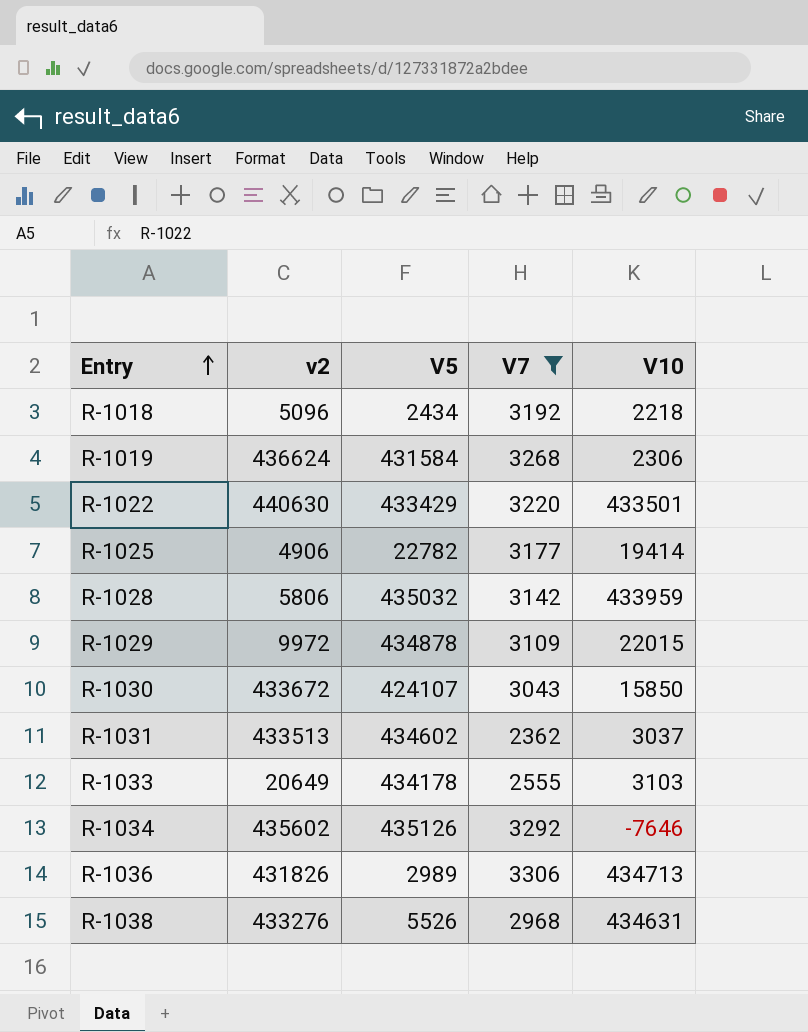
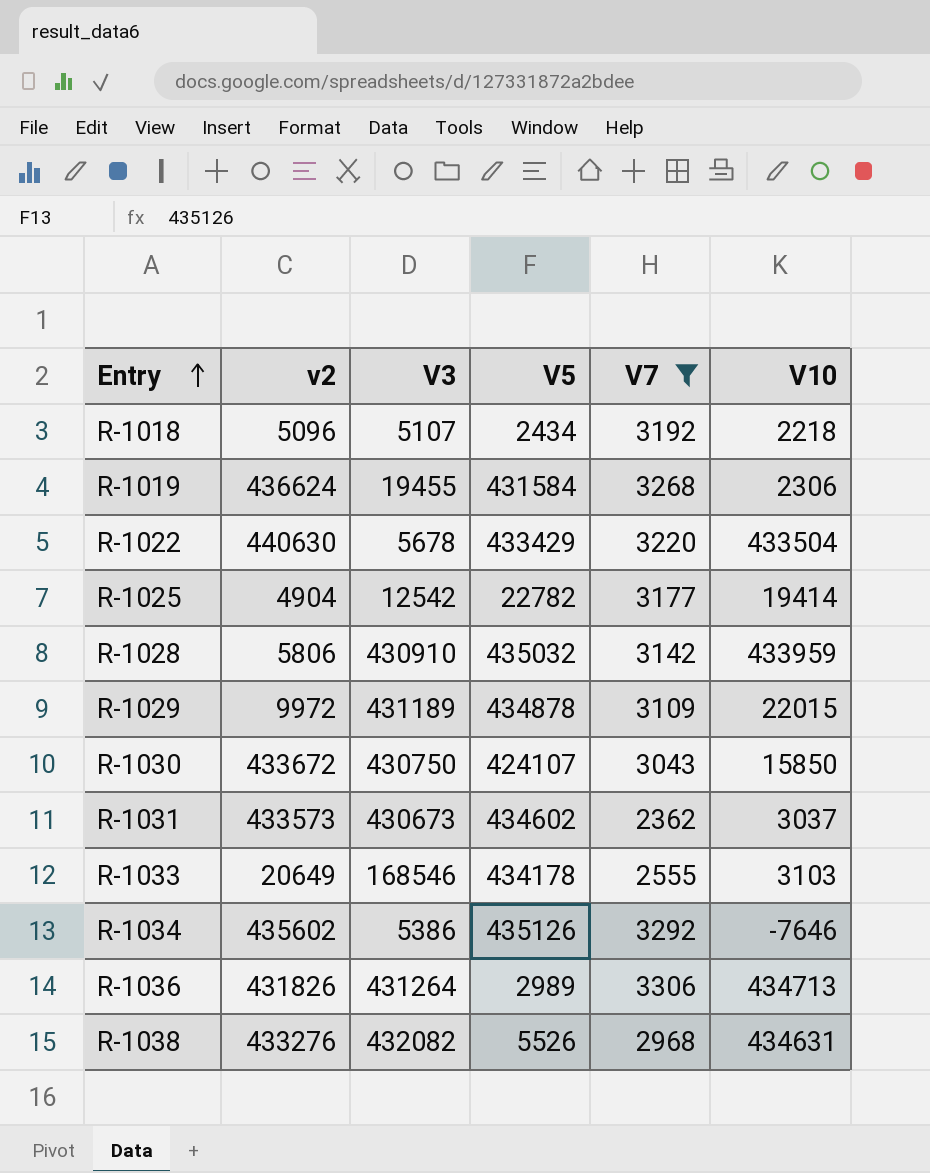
column V3 | position: none -> 3
R-1022 | V10: 433501 -> 433504
R-1025 | v2: 4906 -> 4904
R-1031 | v2: 433513 -> 433573

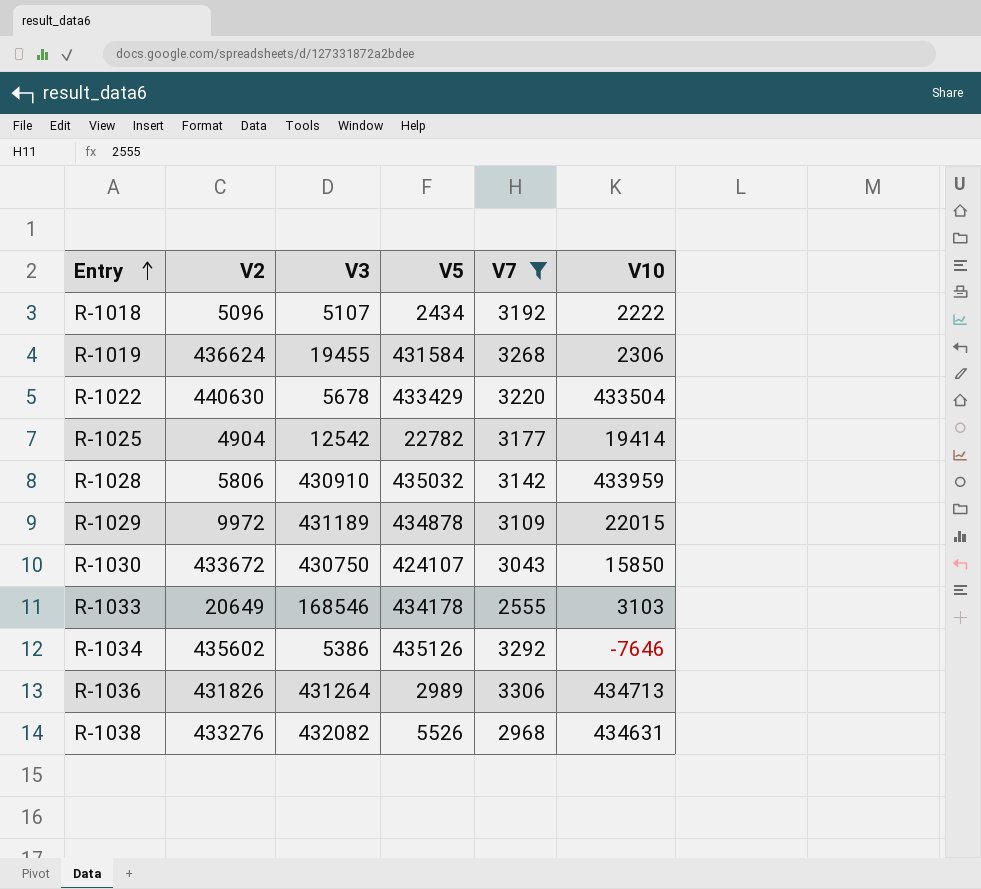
column name: v2 -> V2
row R-1031: 433573 | 430673 | 434602 | 2362 | 3037 -> none
R-1018 | V10: 2218 -> 2222

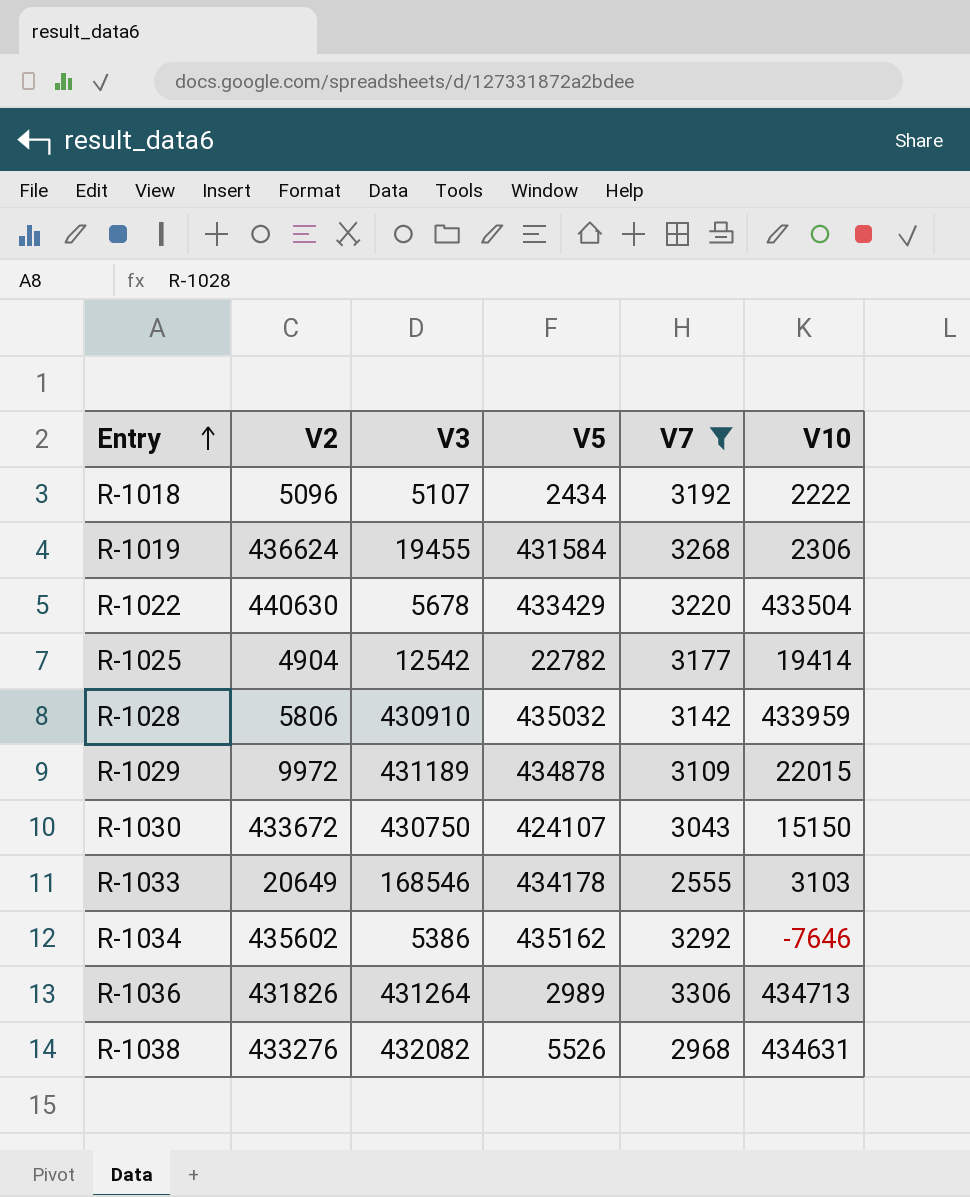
R-1030 | V10: 15850 -> 15150
R-1034 | V5: 435126 -> 435162

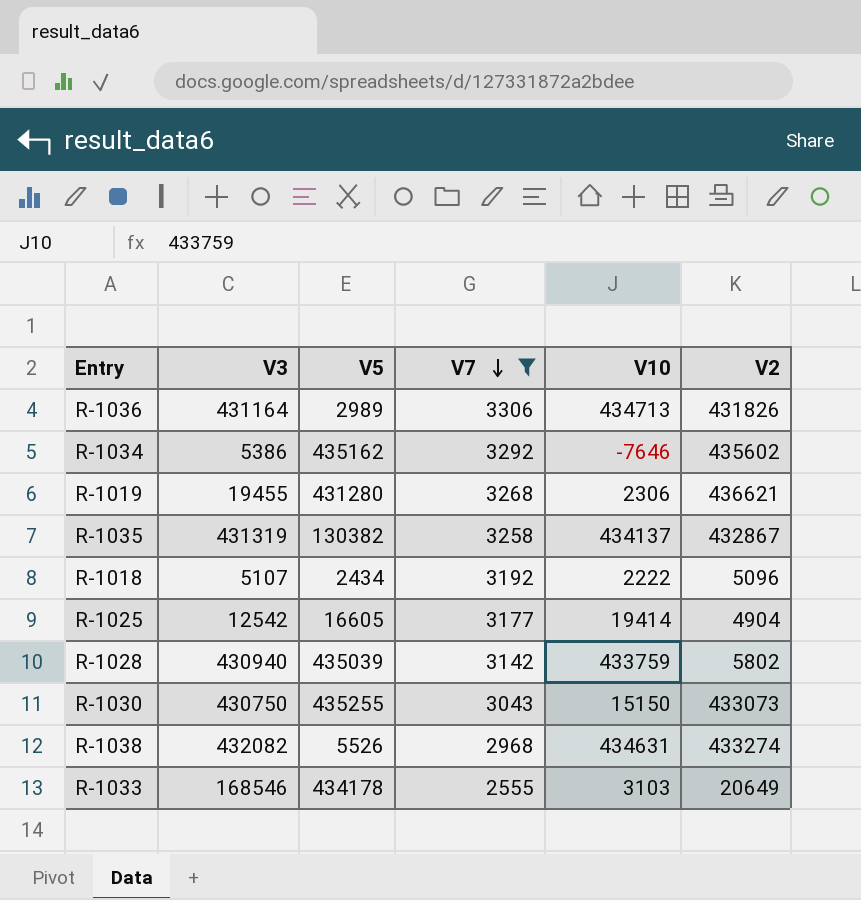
row order: Entry ascending -> V7 descending
column V2 | position: 2 -> 6
row R-1022: 440630 | 5678 | 433429 | 3220 | 433504 -> none
row R-1029: 9972 | 431189 | 434878 | 3109 | 22015 -> none
R-1036 | V3: 431264 -> 431164
R-1019 | V5: 431584 -> 431280
R-1019 | V2: 436624 -> 436621
row R-1035: none -> 431319 | 130382 | 3258 | 434137 | 432867
R-1025 | V5: 22782 -> 16605
R-1028 | V3: 430910 -> 430940
R-1028 | V5: 435032 -> 435039
R-1028 | V10: 433959 -> 433759
R-1028 | V2: 5806 -> 5802
R-1030 | V5: 424107 -> 435255
R-1030 | V2: 433672 -> 433073
R-1038 | V2: 433276 -> 433274

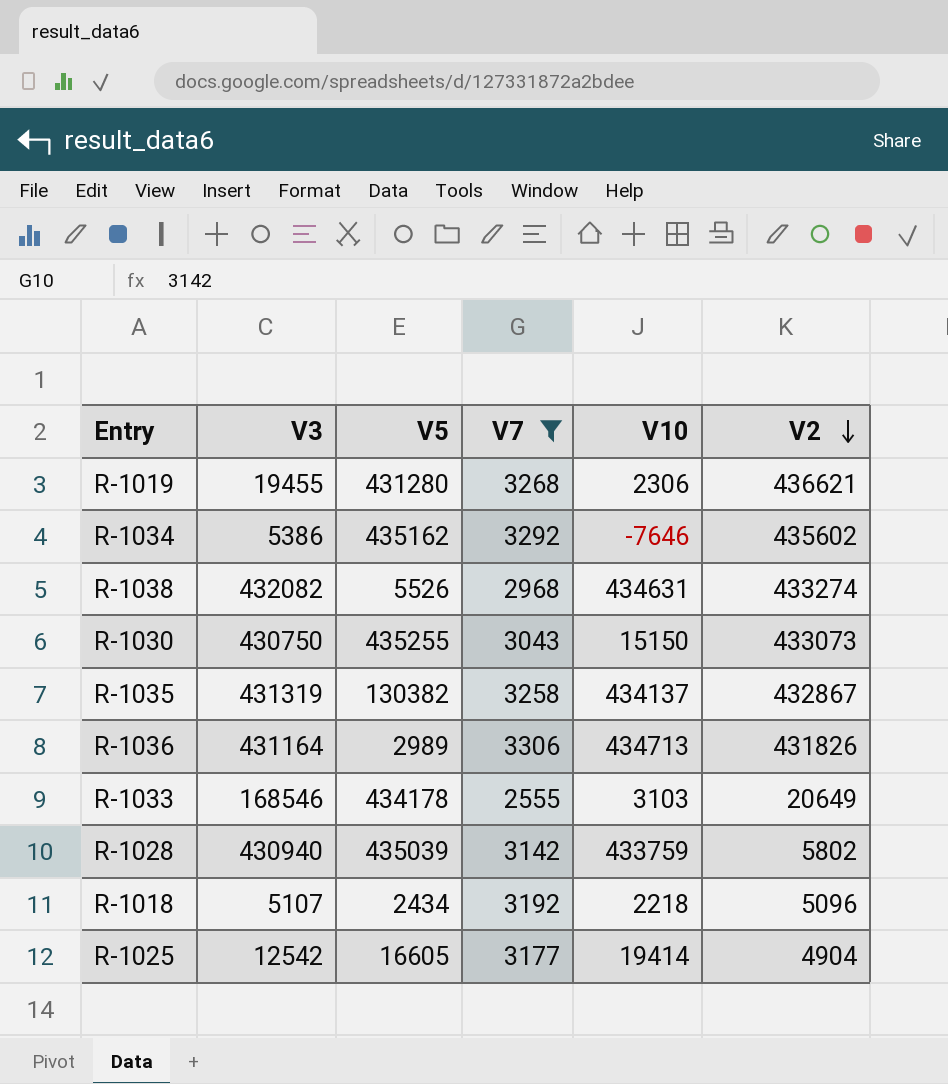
row order: V7 descending -> V2 descending
R-1018 | V10: 2222 -> 2218

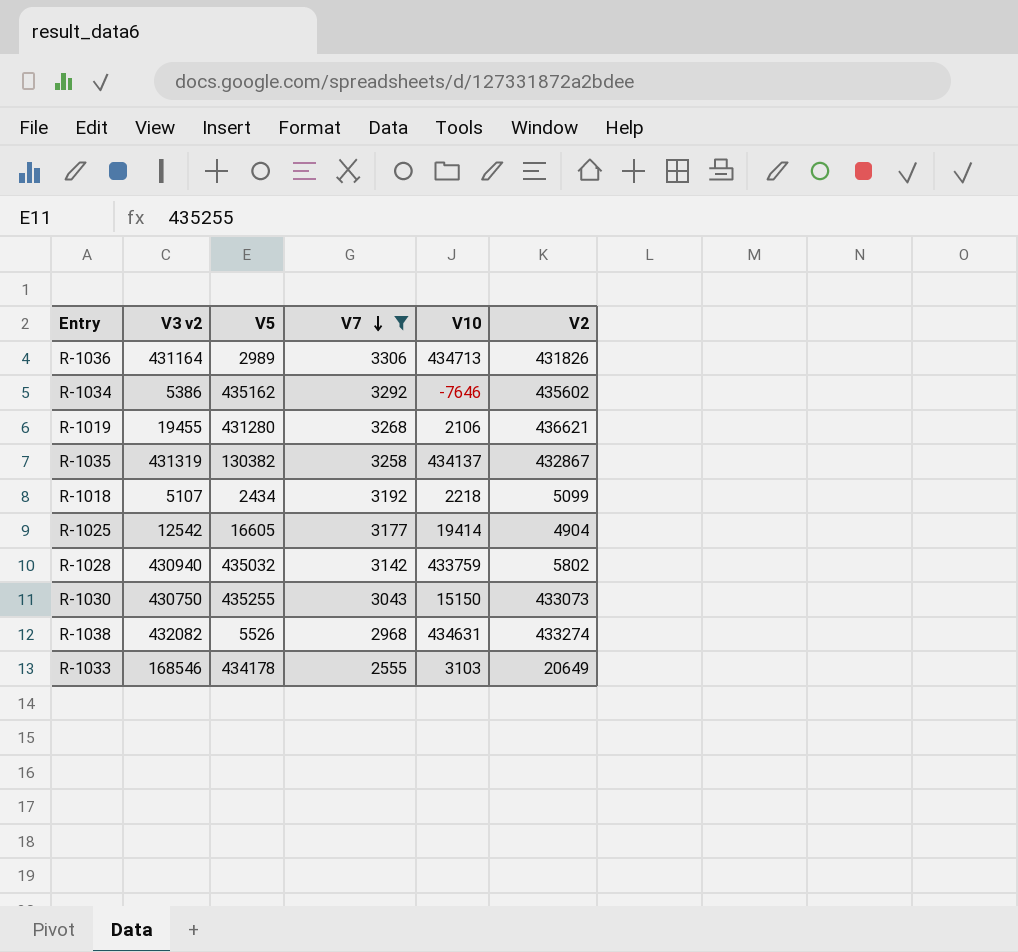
row order: V2 descending -> V7 descending
column name: V3 -> V3 v2
R-1019 | V10: 2306 -> 2106
R-1018 | V2: 5096 -> 5099
R-1028 | V5: 435039 -> 435032

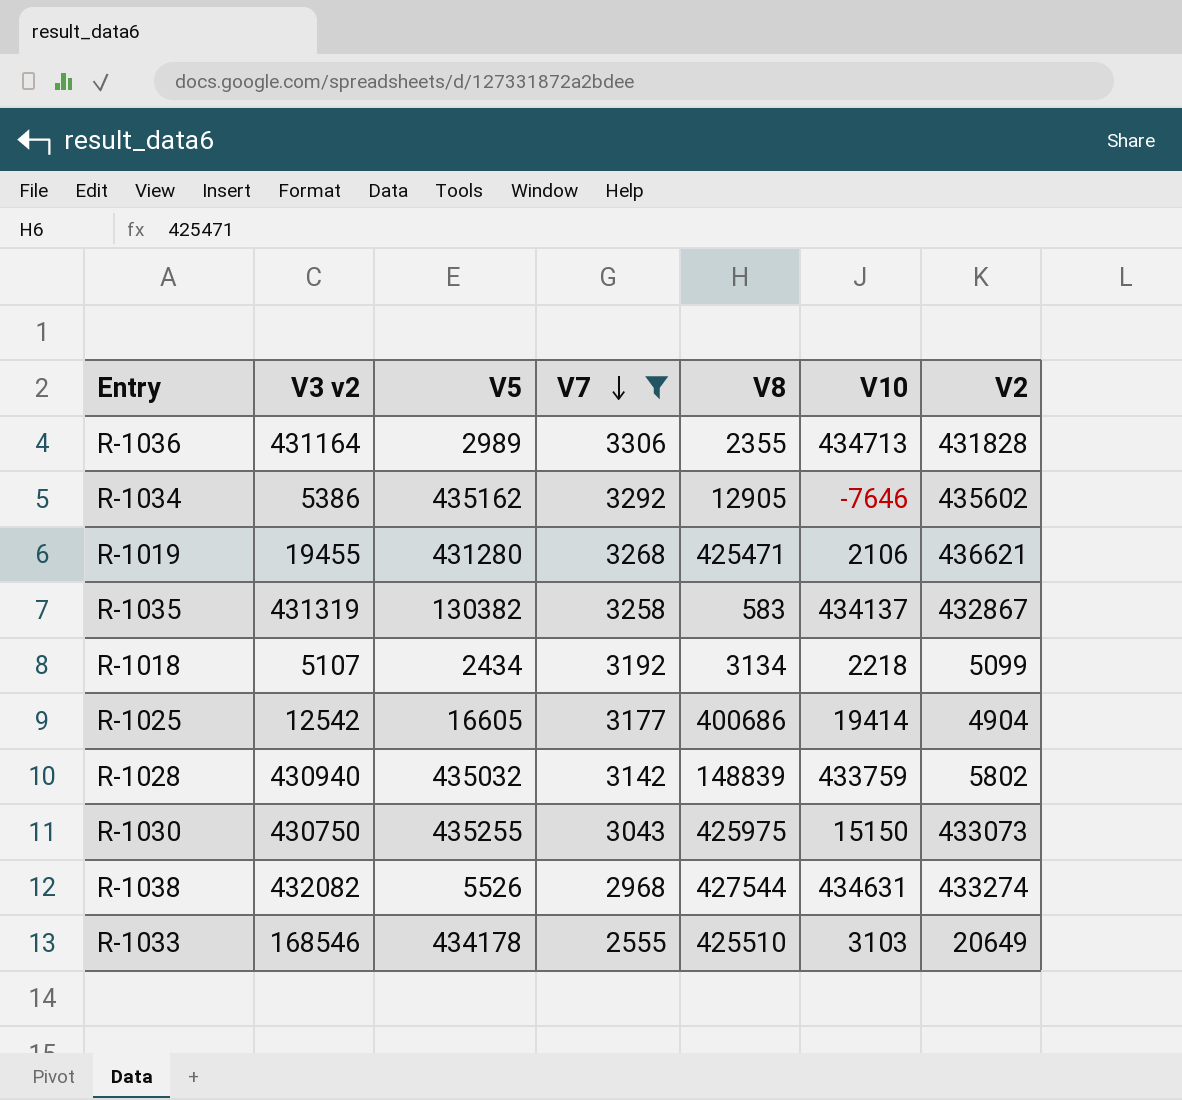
column V8 | position: none -> 5
R-1036 | V2: 431826 -> 431828

